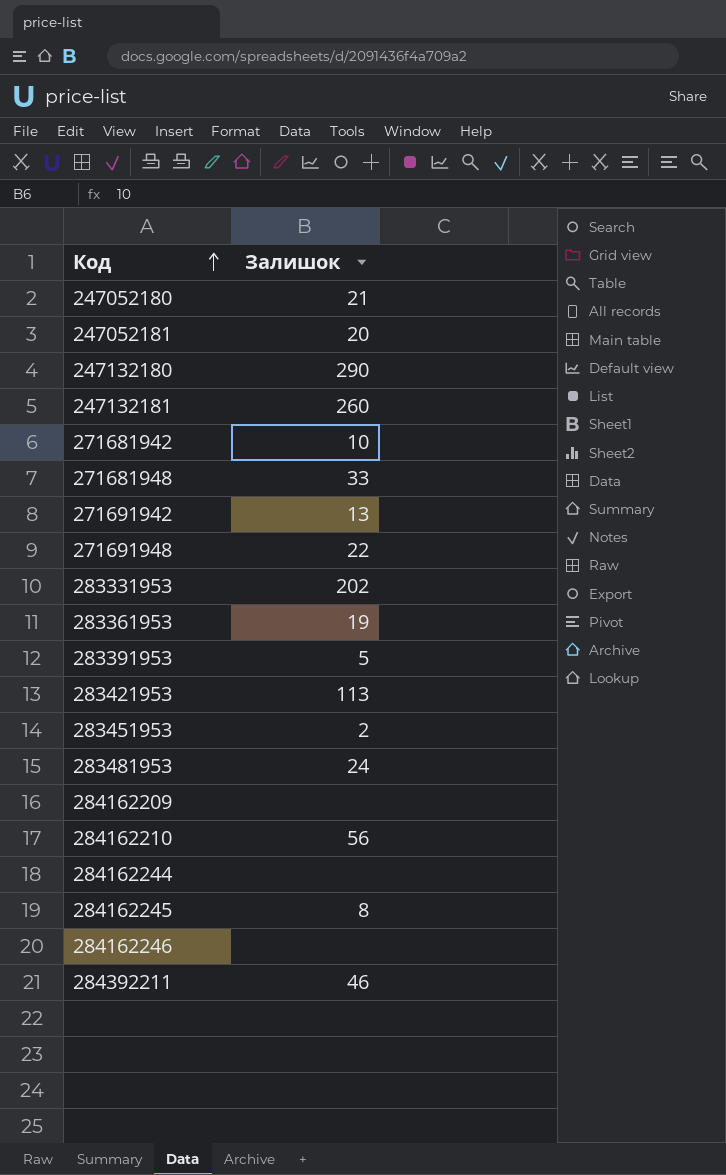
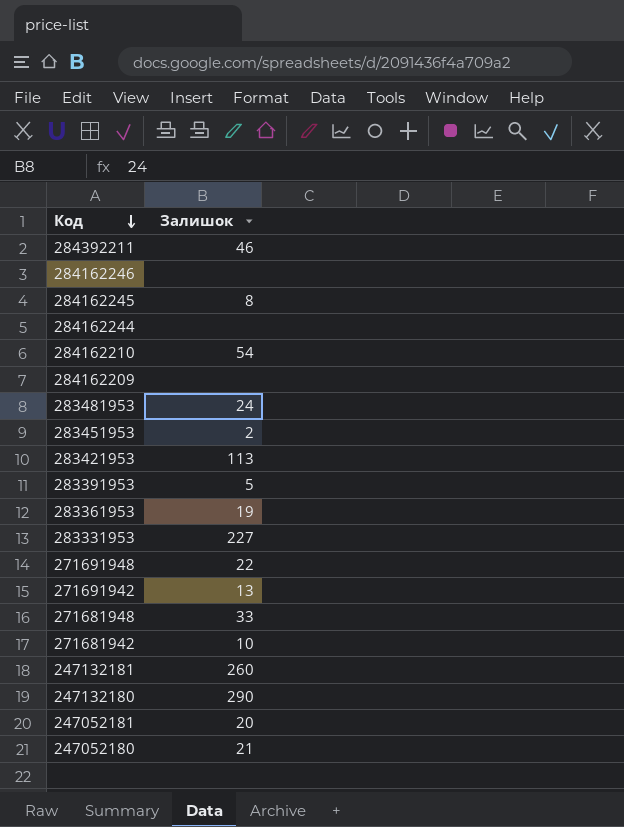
row order: Код ascending -> Код descending
284162210 | Залишок: 56 -> 54
283331953 | Залишок: 202 -> 227

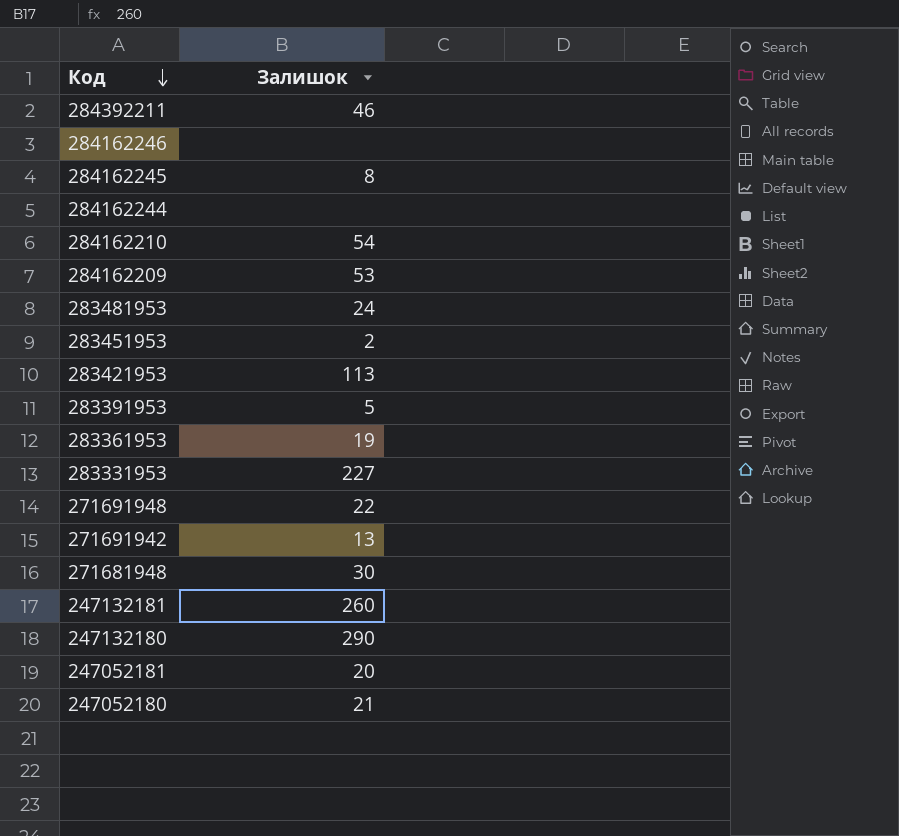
row 271681942: 10 -> none
284162209 | Залишок: none -> 53
271681948 | Залишок: 33 -> 30

